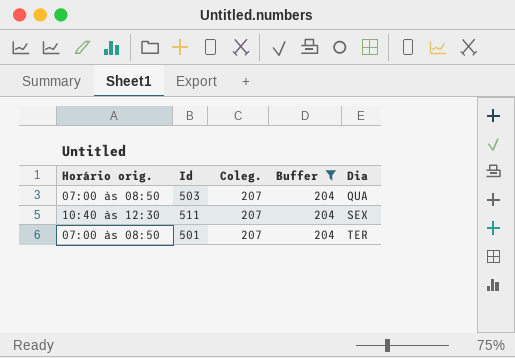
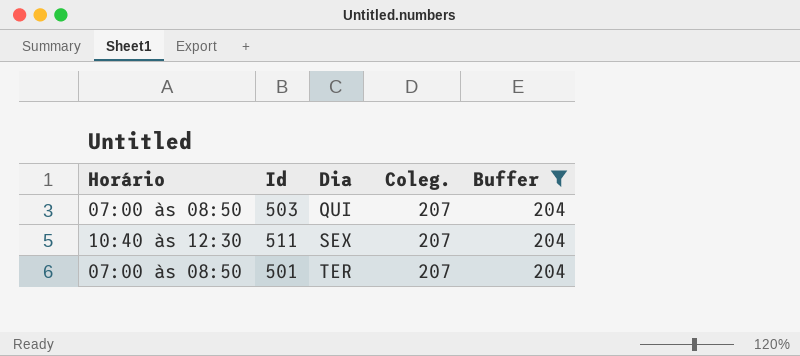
column name: Horário orig. -> Horário
column Dia | position: 5 -> 3
503 | Dia: QUA -> QUI

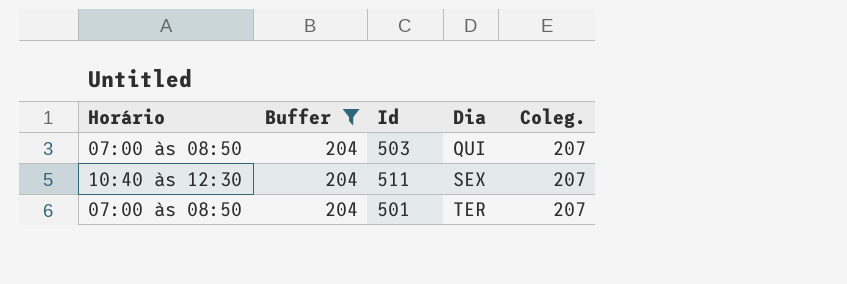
column Buffer | position: 5 -> 2

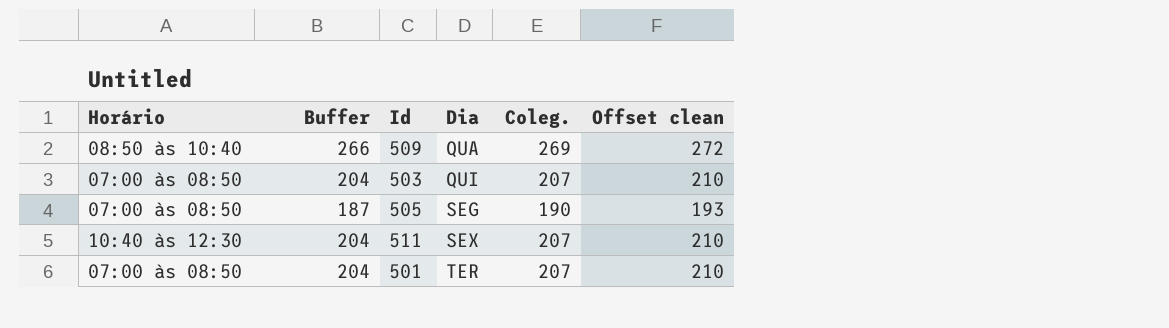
filter: Buffer = 204 -> none
column Offset clean | formula: none -> [Coleg.] + 3

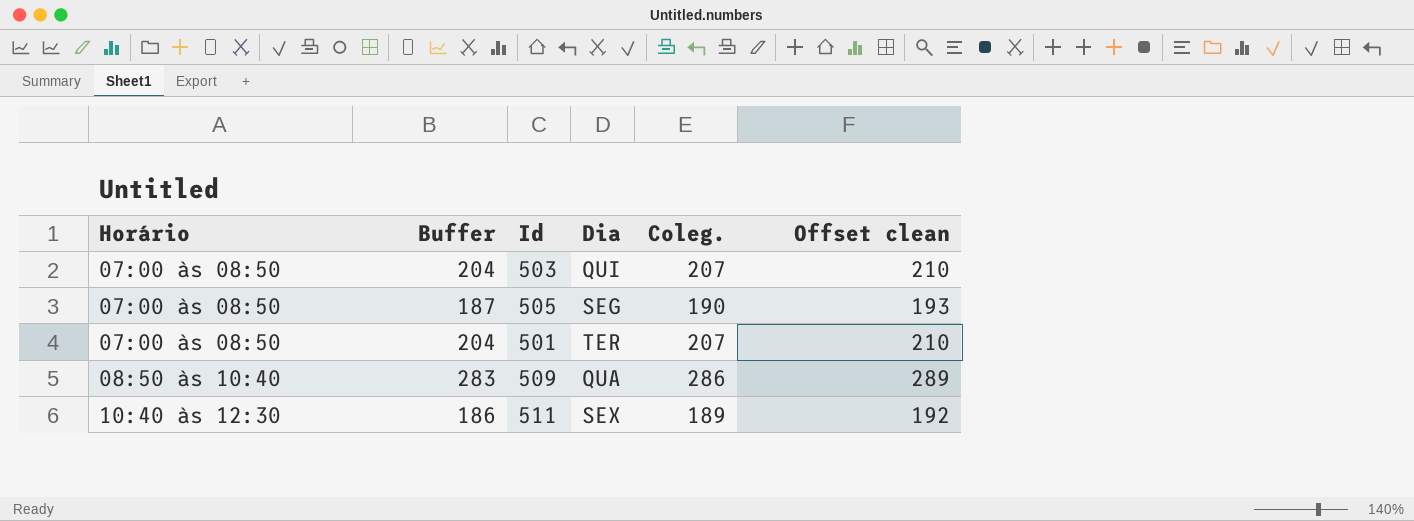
row order: Dia ascending -> Horário ascending
509 | Buffer: 266 -> 283
509 | Coleg.: 269 -> 286
509 | Offset clean: 272 -> 289
511 | Buffer: 204 -> 186
511 | Coleg.: 207 -> 189
511 | Offset clean: 210 -> 192

